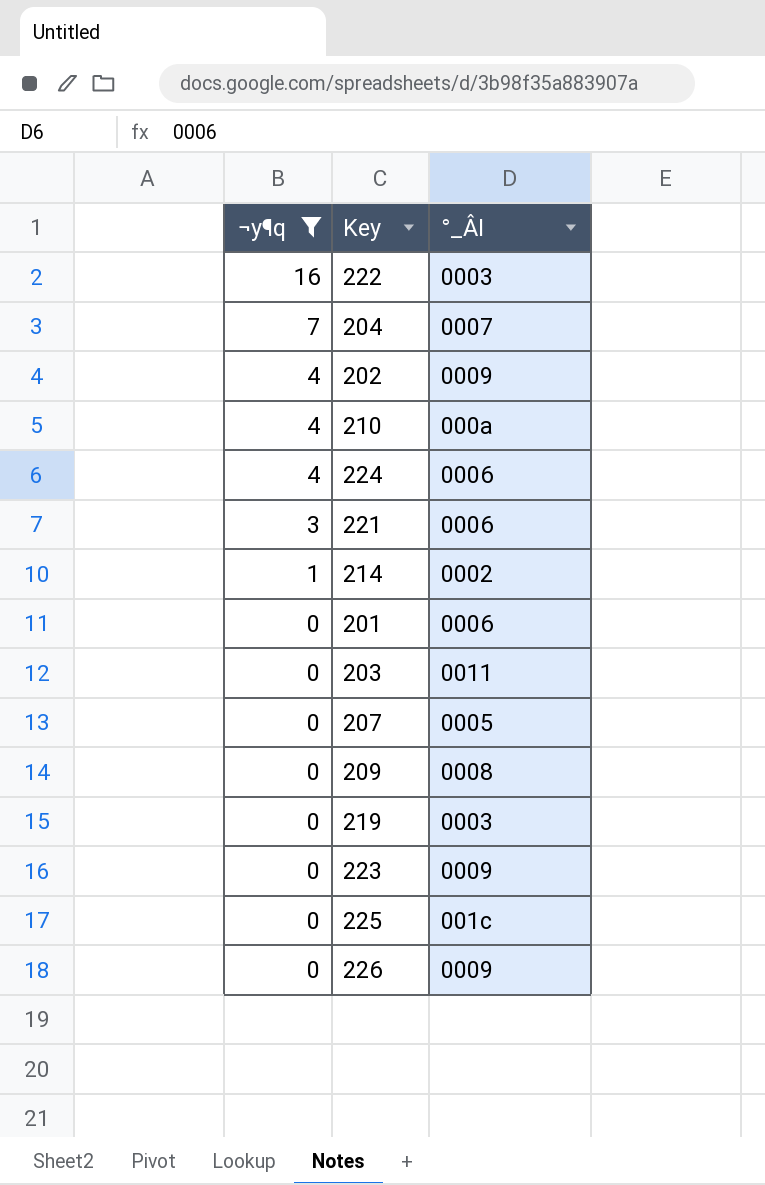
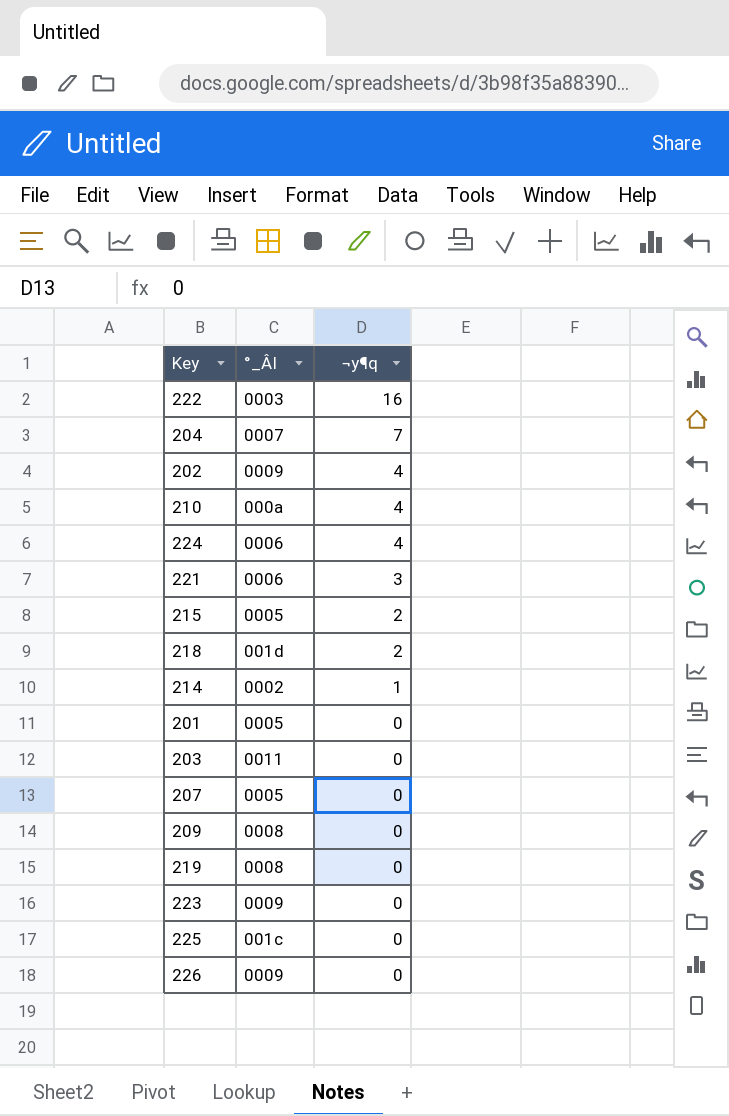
filter: ¬y¶q != 2 -> none
column ¬y¶q | position: 1 -> 3
201 | °_ÂI: 0006 -> 0005
219 | °_ÂI: 0003 -> 0008

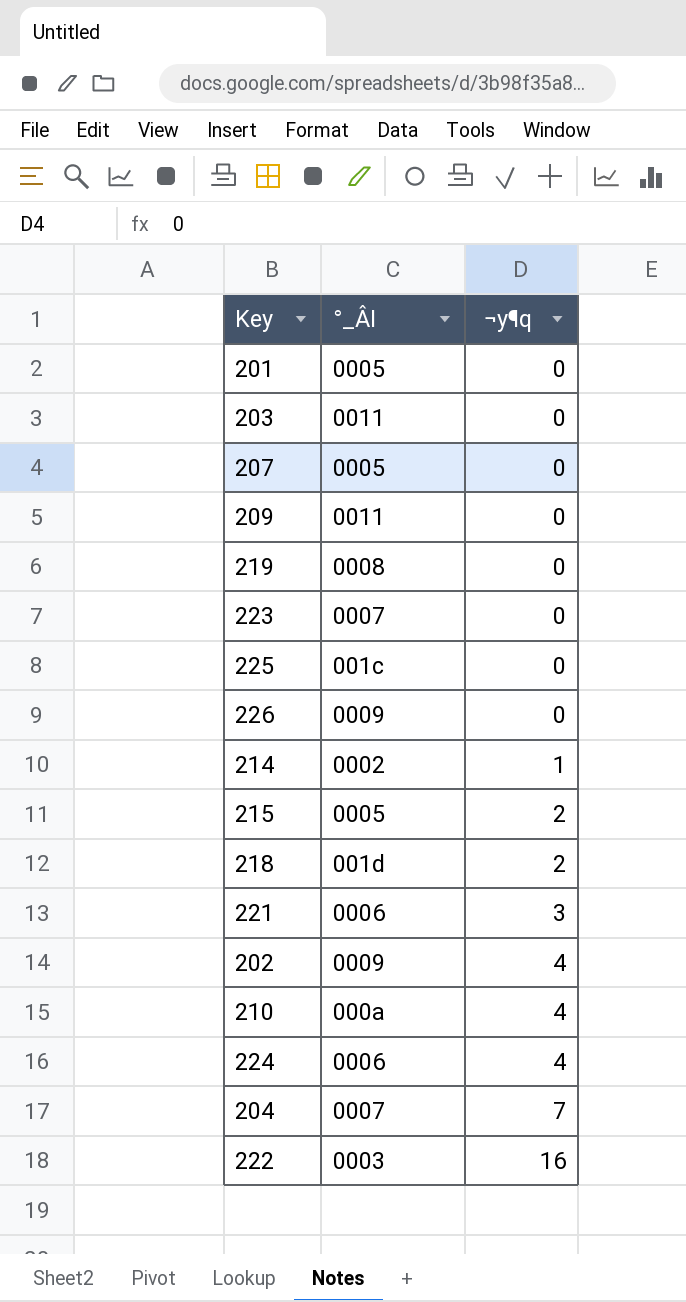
row order: ¬y¶q descending -> ¬y¶q ascending
209 | °_ÂI: 0008 -> 0011
223 | °_ÂI: 0009 -> 0007

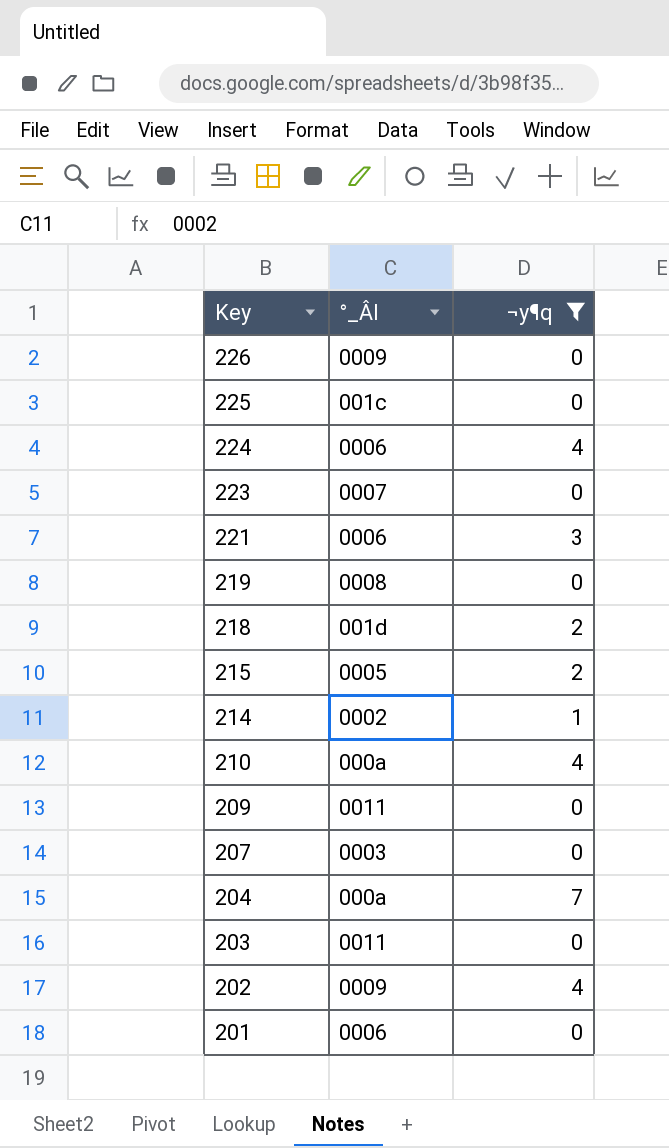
filter: none -> ¬y¶q != 16
row order: ¬y¶q ascending -> Key descending
207 | °_ÂI: 0005 -> 0003
204 | °_ÂI: 0007 -> 000a
201 | °_ÂI: 0005 -> 0006

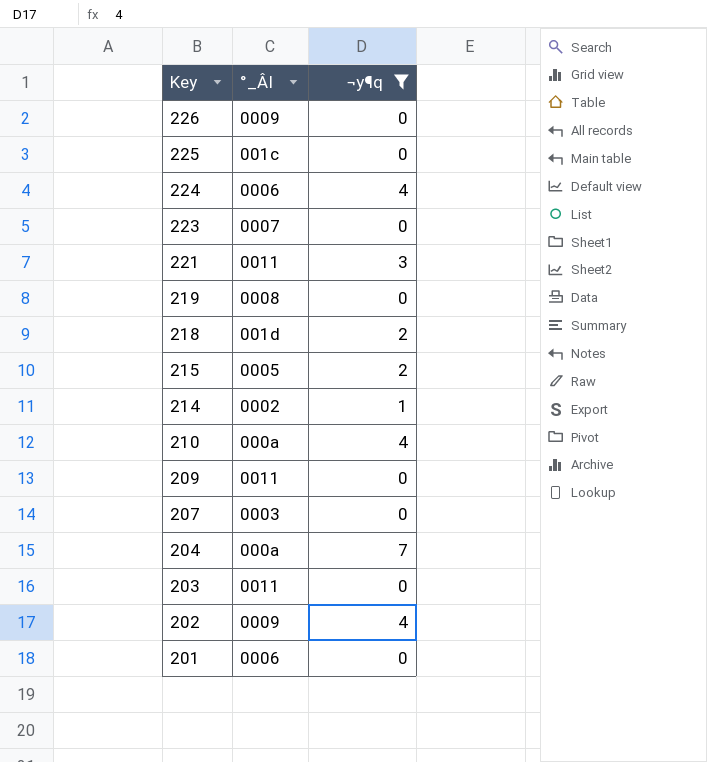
221 | °_ÂI: 0006 -> 0011

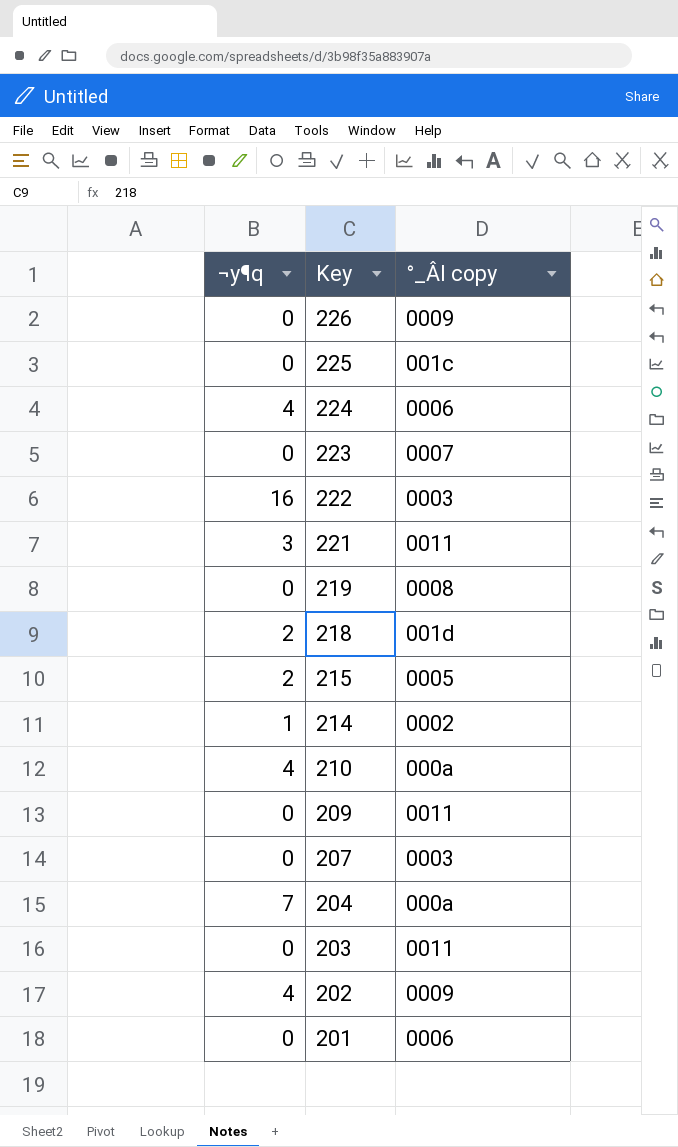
filter: ¬y¶q != 16 -> none
column ¬y¶q | position: 3 -> 1
column name: °_ÂI -> °_ÂI copy

